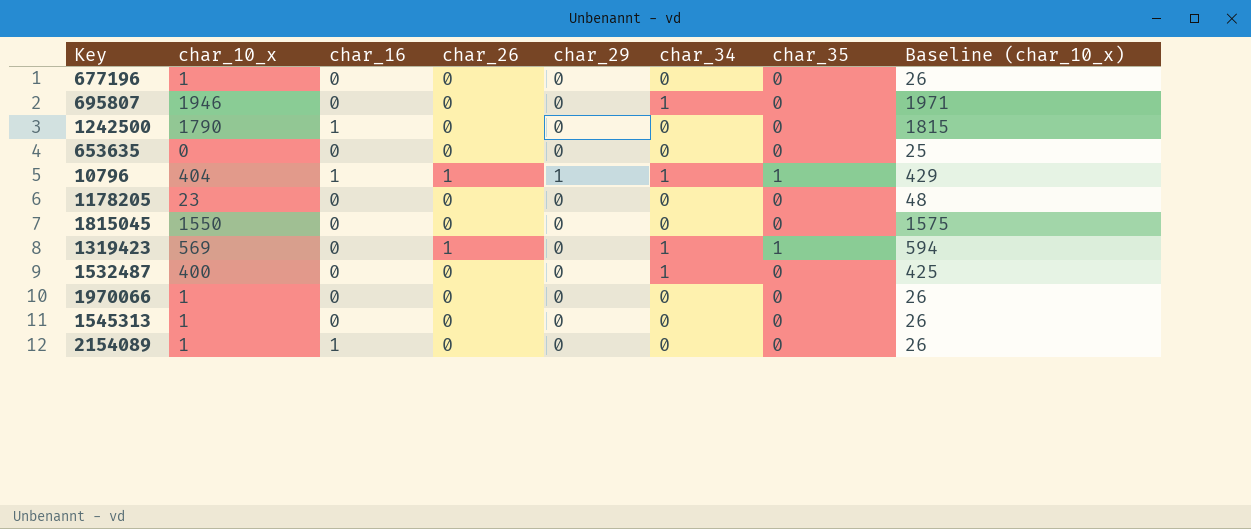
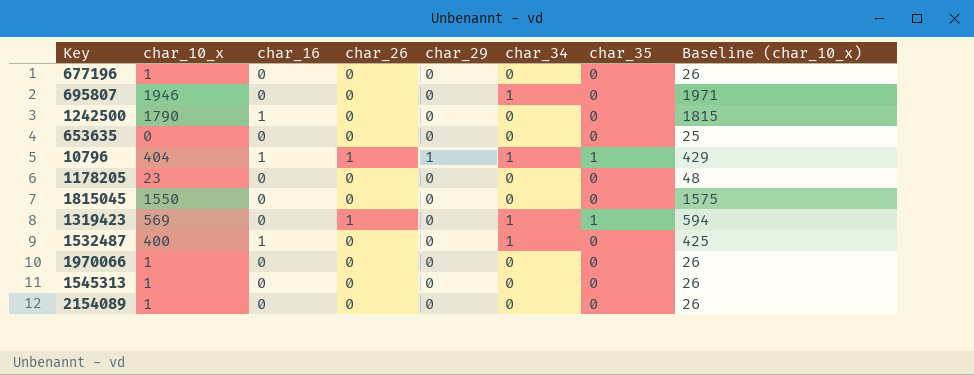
1532487 | char_16: 0 -> 1
2154089 | char_16: 1 -> 0

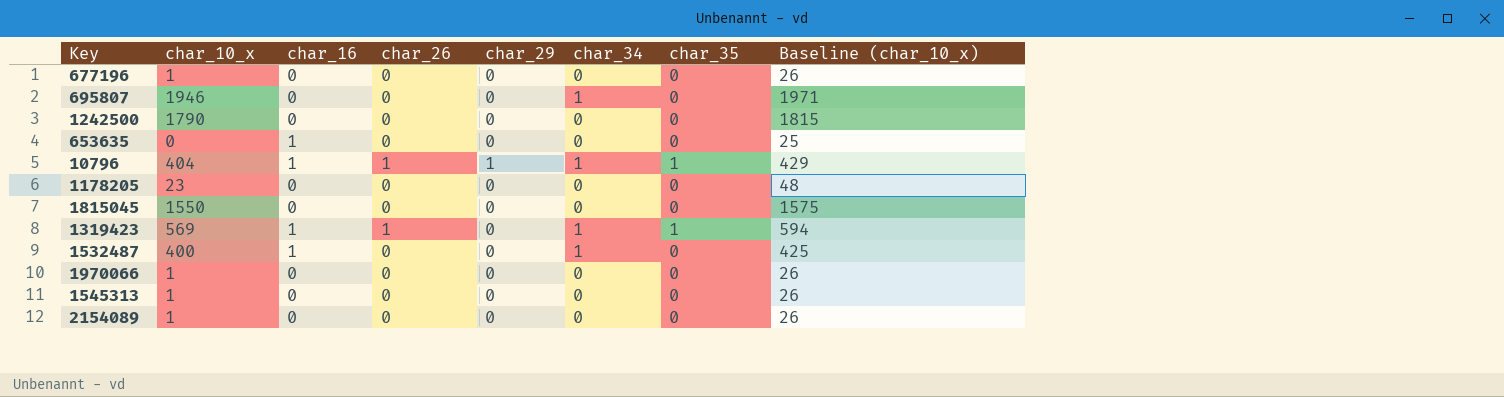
1242500 | char_16: 1 -> 0
653635 | char_16: 0 -> 1
1319423 | char_16: 0 -> 1

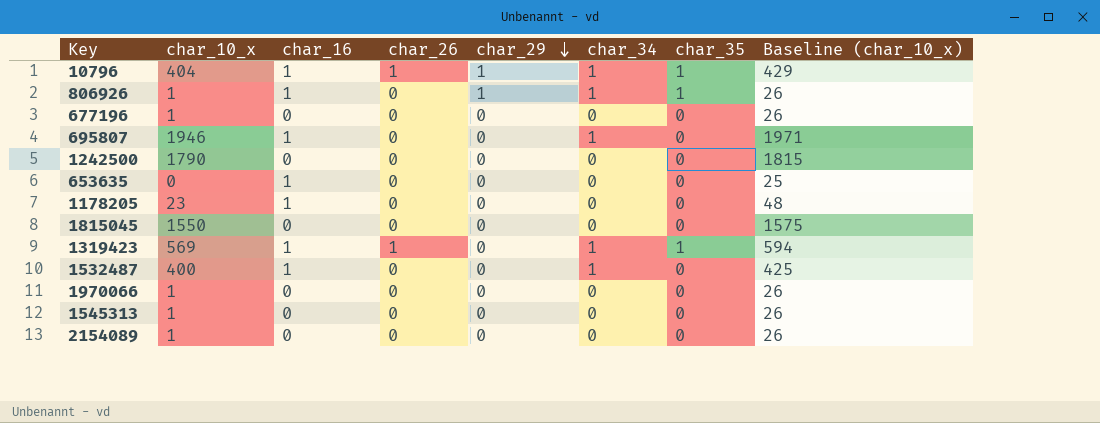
row order: none -> char_29 descending
row 806926: none -> 1 | 1 | 0 | 1 | 1 | 1 | 26
695807 | char_16: 0 -> 1
1178205 | char_16: 0 -> 1

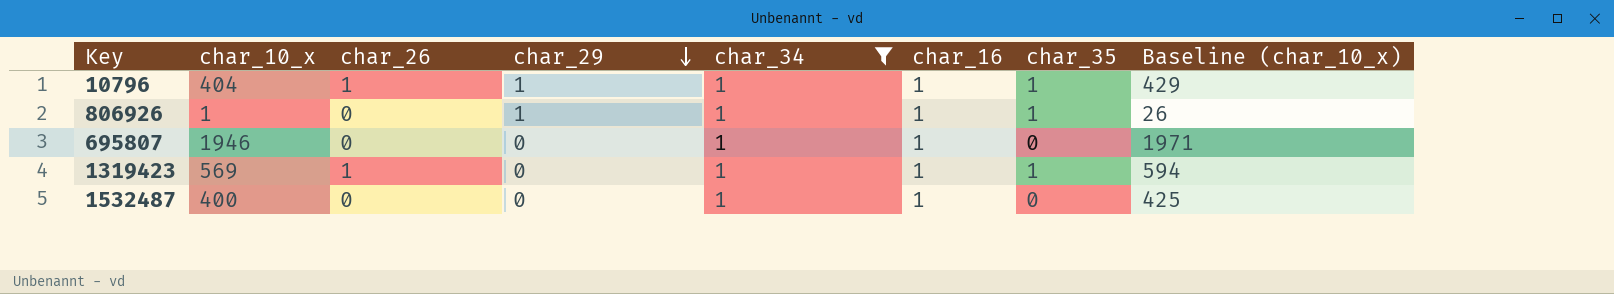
filter: none -> char_34 = 1
column char_16 | position: 3 -> 6

